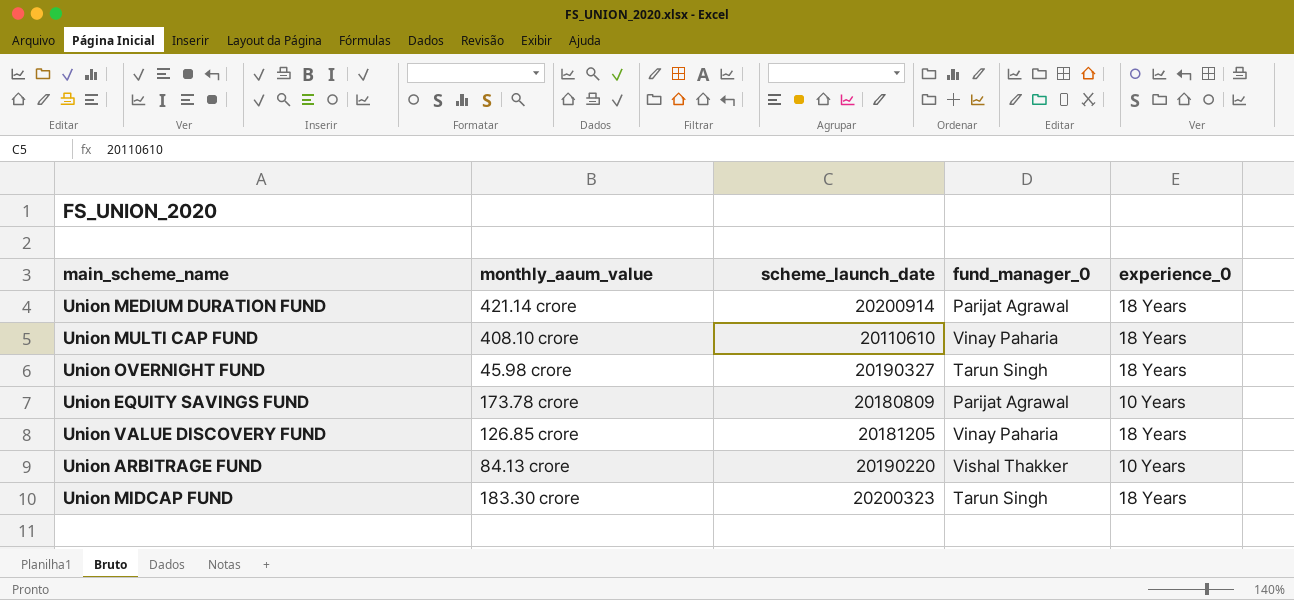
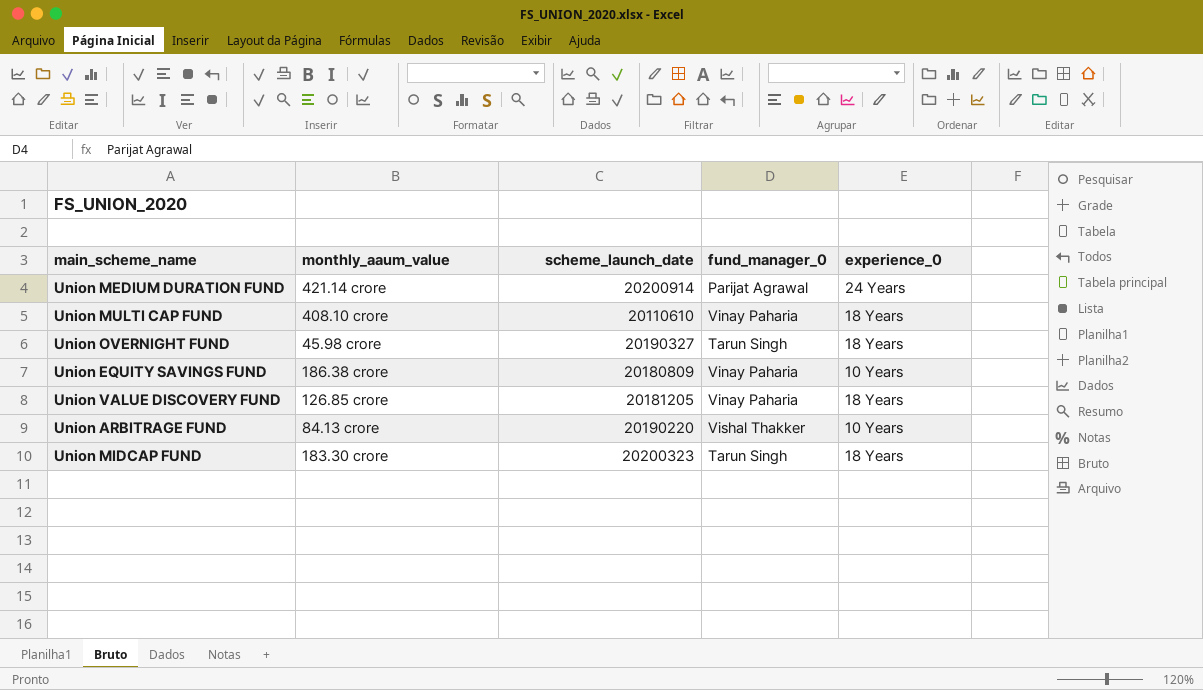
Union MEDIUM DURATION FUND | experience_0: 18 Years -> 24 Years
Union EQUITY SAVINGS FUND | monthly_aaum_value: 173.78 crore -> 186.38 crore
Union EQUITY SAVINGS FUND | fund_manager_0: Parijat Agrawal -> Vinay Paharia

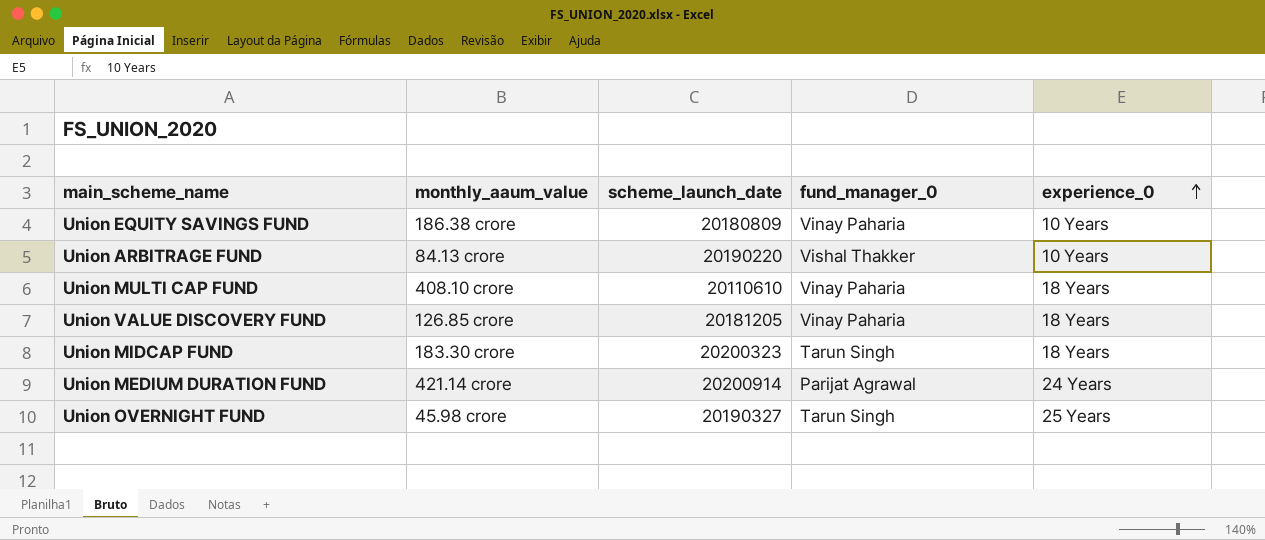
row order: none -> experience_0 ascending
Union OVERNIGHT FUND | experience_0: 18 Years -> 25 Years

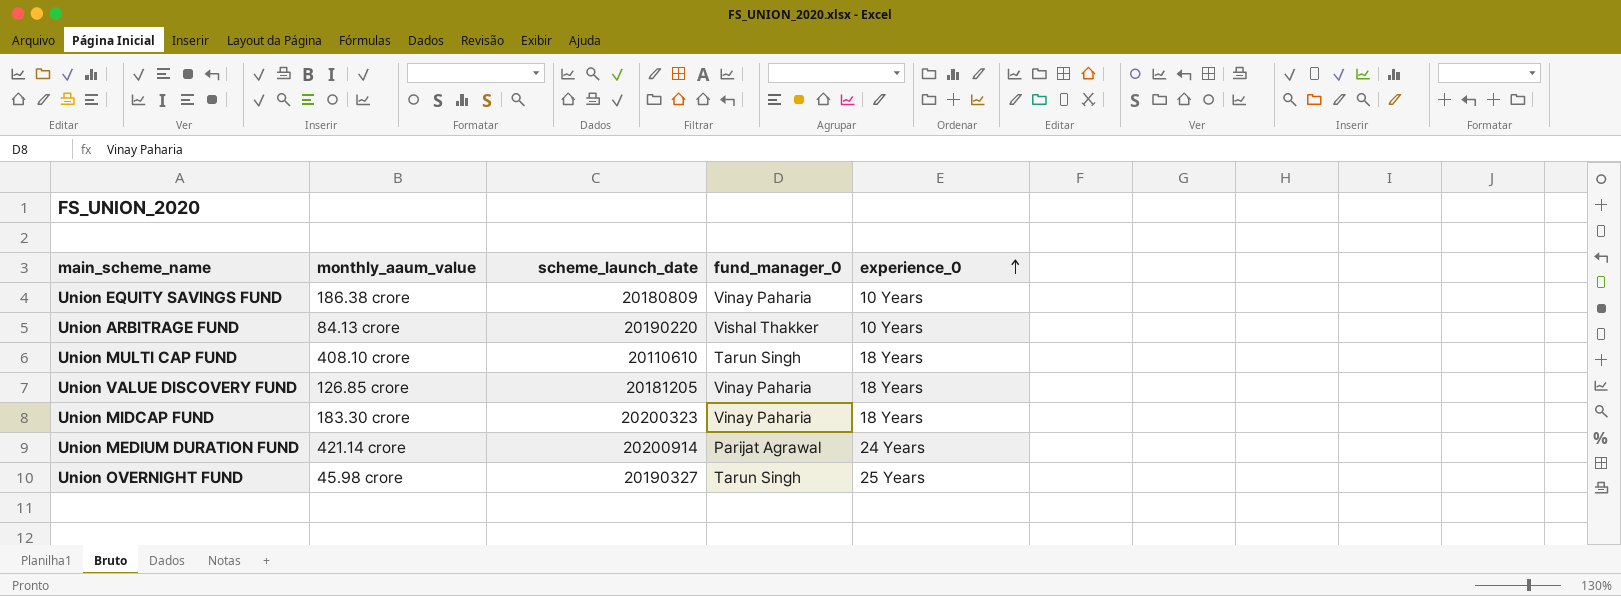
Union MULTI CAP FUND | fund_manager_0: Vinay Paharia -> Tarun Singh
Union MIDCAP FUND | fund_manager_0: Tarun Singh -> Vinay Paharia

